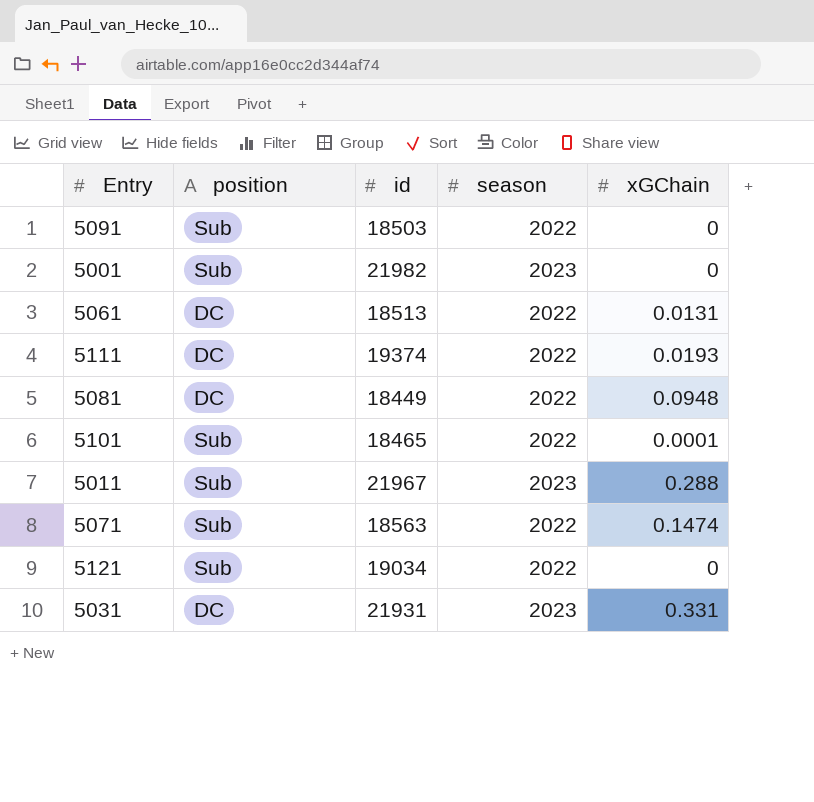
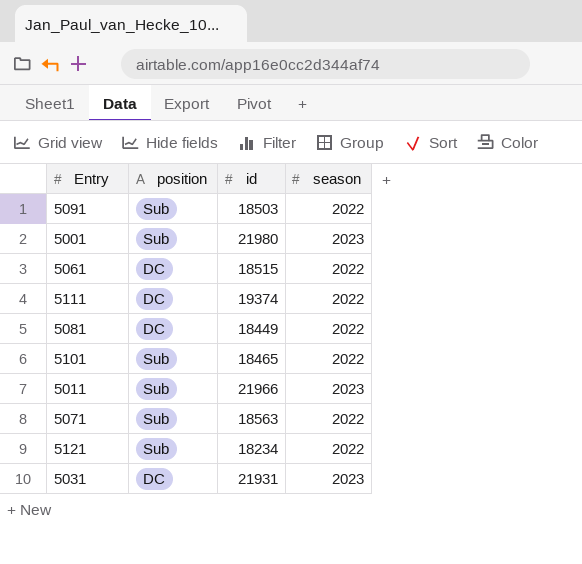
column xGChain | position: 5 -> none
5001 | id: 21982 -> 21980
5061 | id: 18513 -> 18515
5011 | id: 21967 -> 21966
5121 | id: 19034 -> 18234

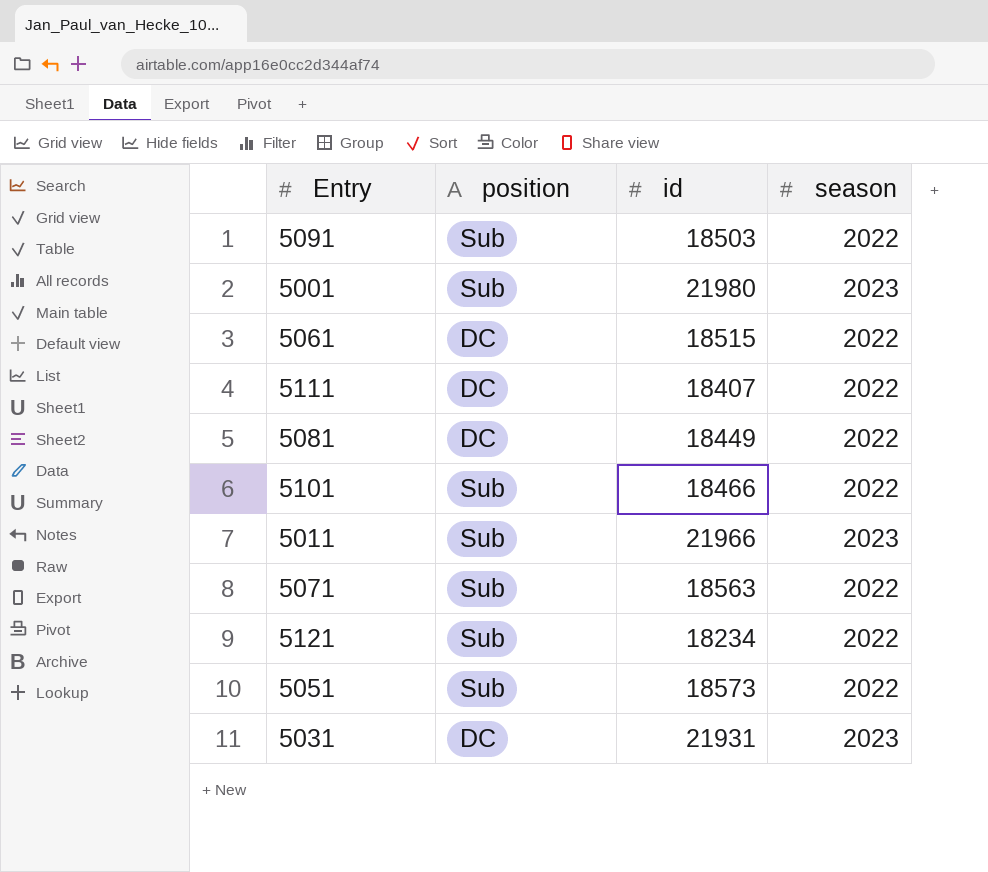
5111 | id: 19374 -> 18407
5101 | id: 18465 -> 18466
row 5051: none -> Sub | 18573 | 2022

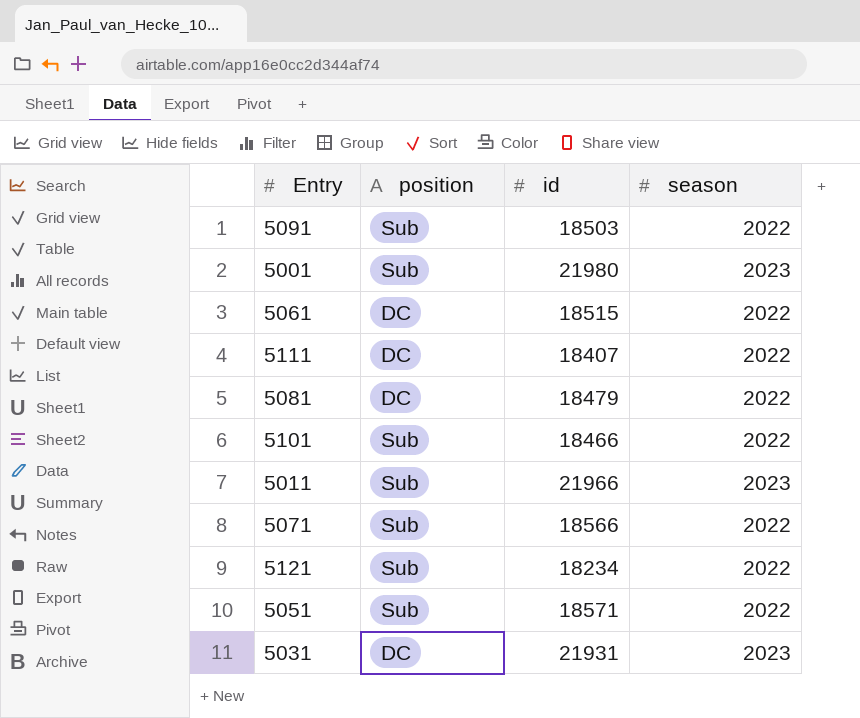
5081 | id: 18449 -> 18479
5071 | id: 18563 -> 18566
5051 | id: 18573 -> 18571

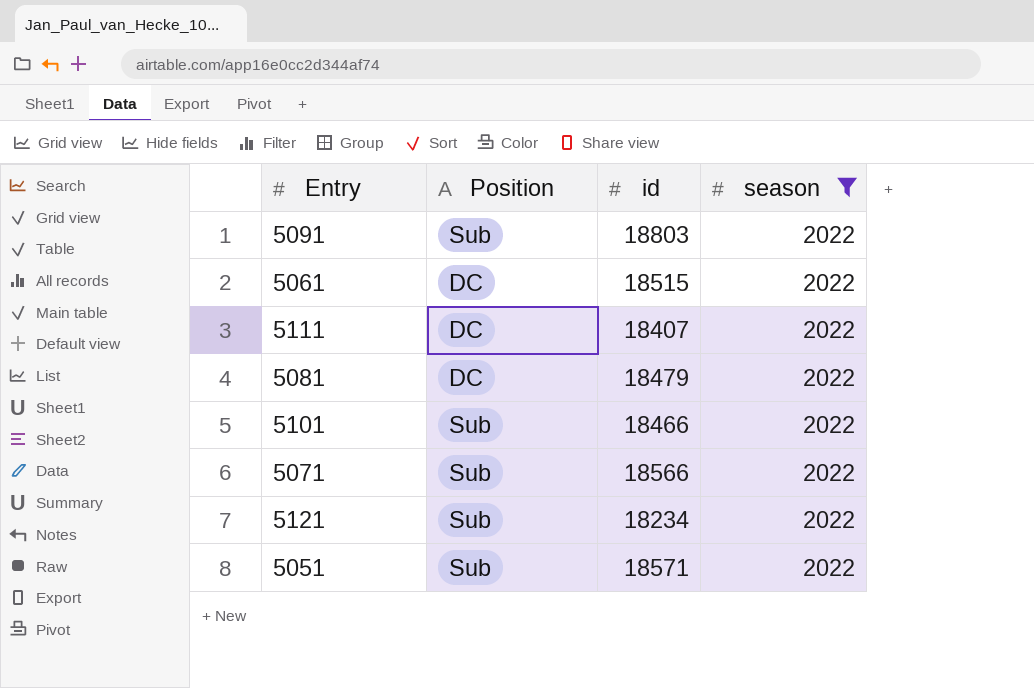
filter: none -> season = 2022
column name: position -> Position
5091 | id: 18503 -> 18803

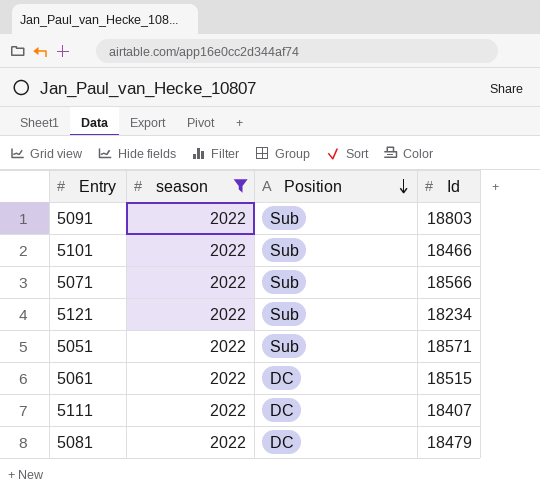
row order: none -> Position descending
column season | position: 4 -> 2
column name: id -> Id

